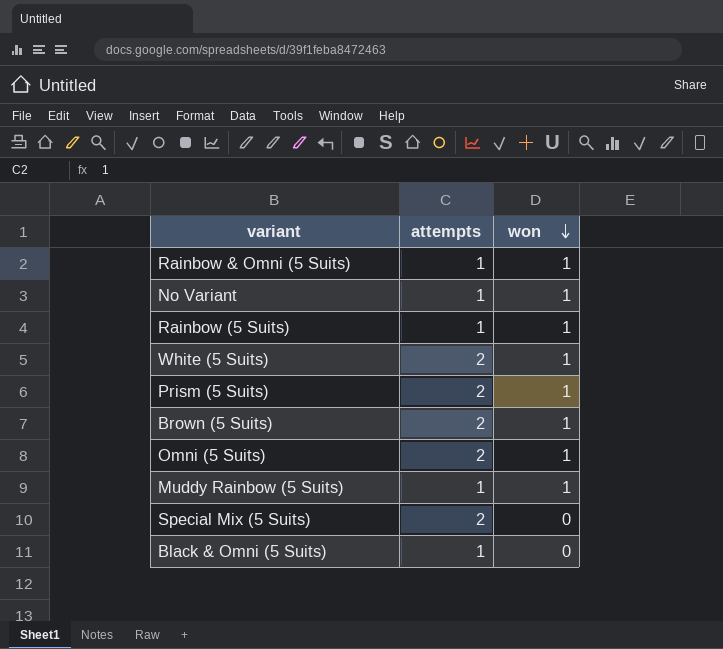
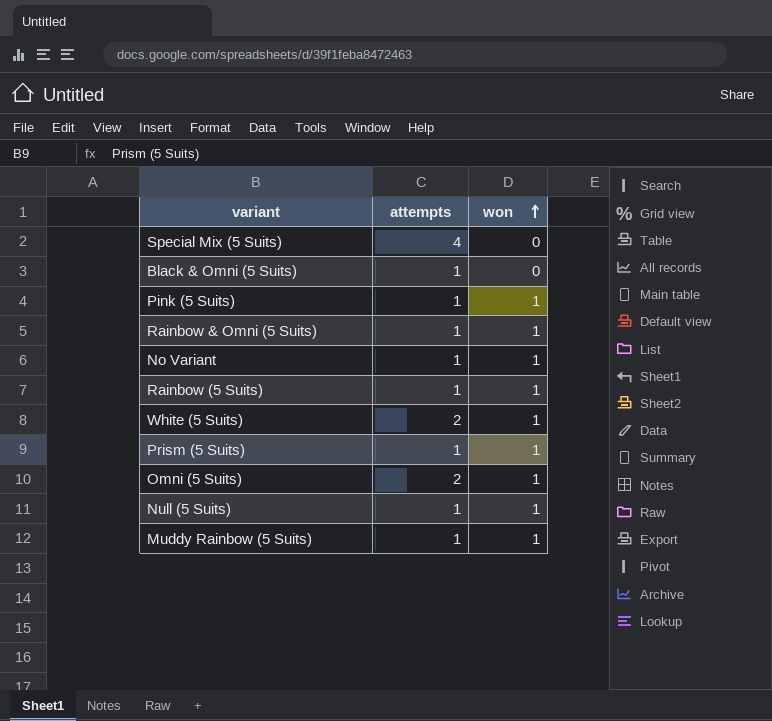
row order: won descending -> won ascending
row Brown (5 Suits): 2 | 1 -> none
Special Mix (5 Suits) | attempts: 2 -> 4
row Pink (5 Suits): none -> 1 | 1
Prism (5 Suits) | attempts: 2 -> 1
row Null (5 Suits): none -> 1 | 1

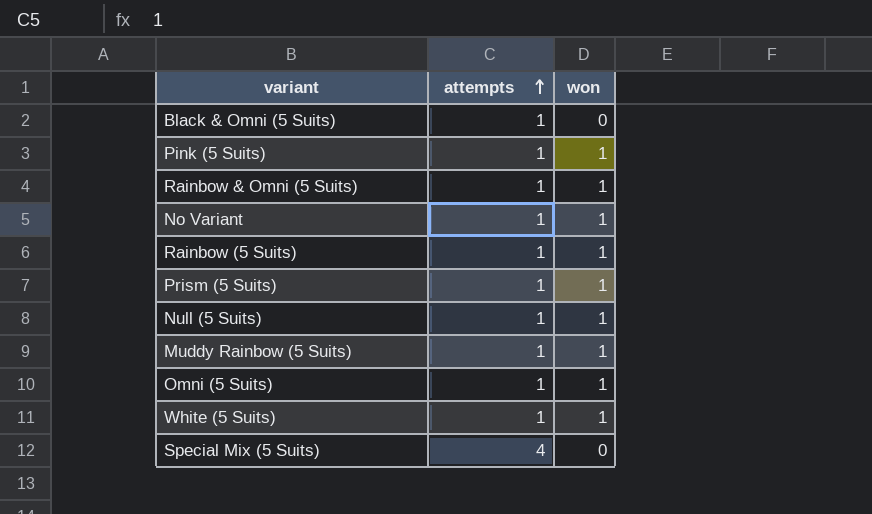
row order: won ascending -> attempts ascending
Omni (5 Suits) | attempts: 2 -> 1
White (5 Suits) | attempts: 2 -> 1

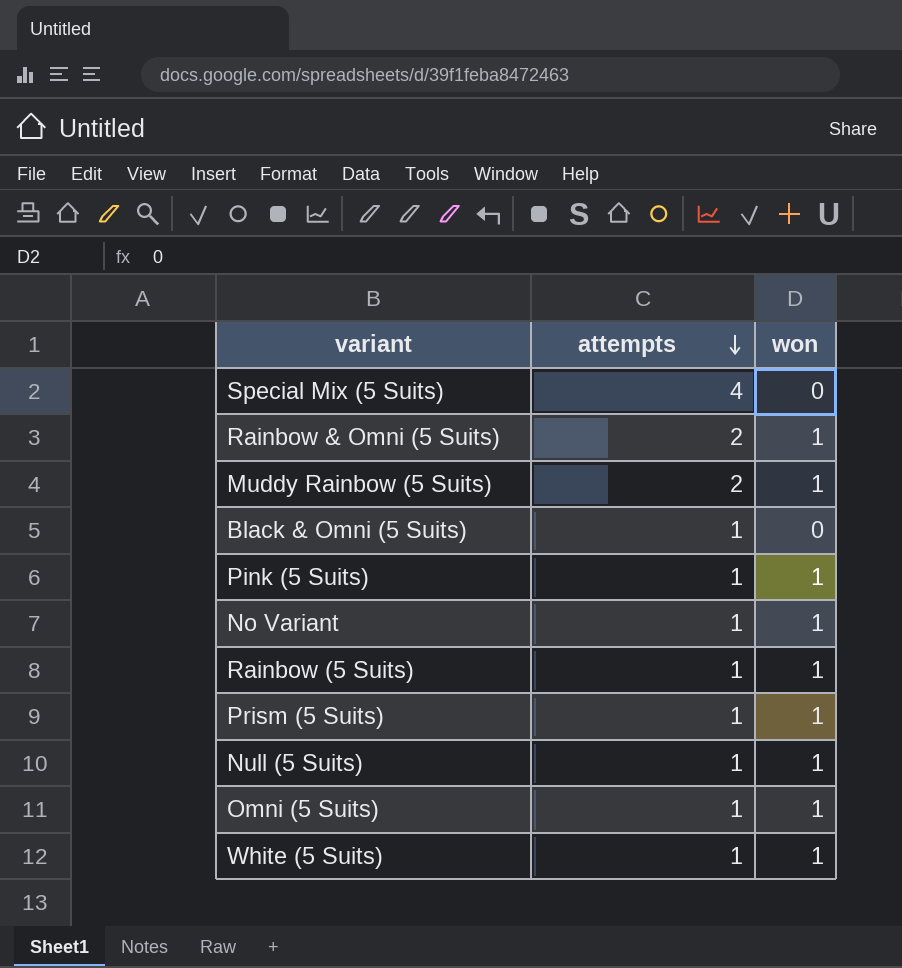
row order: attempts ascending -> attempts descending
Rainbow & Omni (5 Suits) | attempts: 1 -> 2
Muddy Rainbow (5 Suits) | attempts: 1 -> 2

